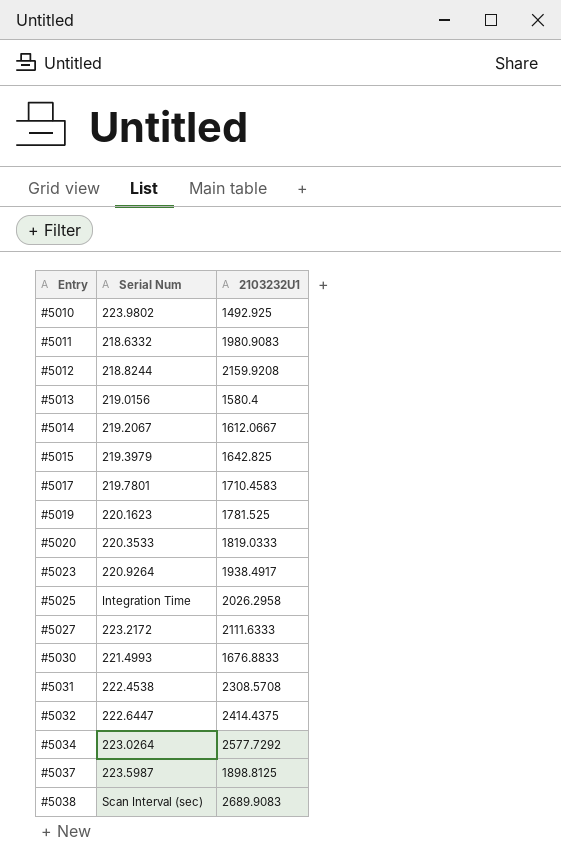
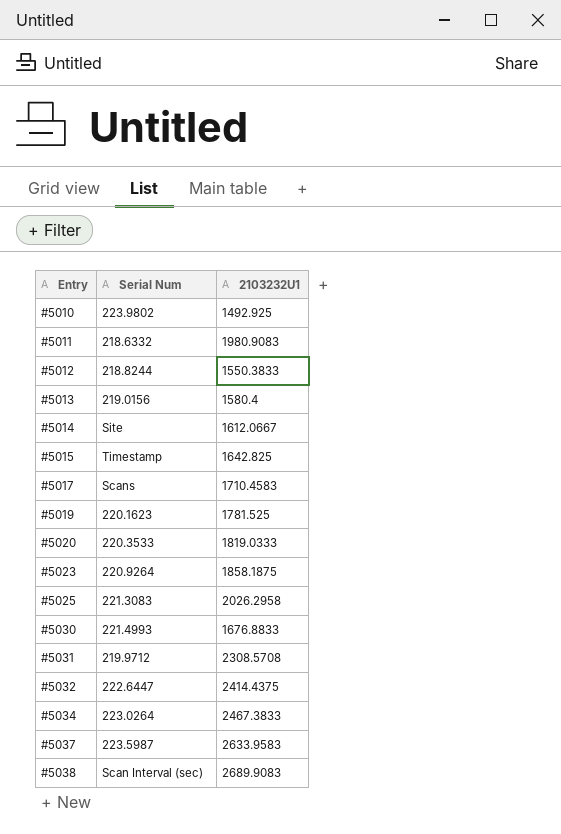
row #5027: 223.2172 | 2111.6333 -> none
#5012 | 2103232U1: 2159.9208 -> 1550.3833
#5014 | Serial Num: 219.2067 -> Site
#5015 | Serial Num: 219.3979 -> Timestamp
#5017 | Serial Num: 219.7801 -> Scans
#5023 | 2103232U1: 1938.4917 -> 1858.1875
#5025 | Serial Num: Integration Time -> 221.3083
#5031 | Serial Num: 222.4538 -> 219.9712
#5034 | 2103232U1: 2577.7292 -> 2467.3833
#5037 | 2103232U1: 1898.8125 -> 2633.9583

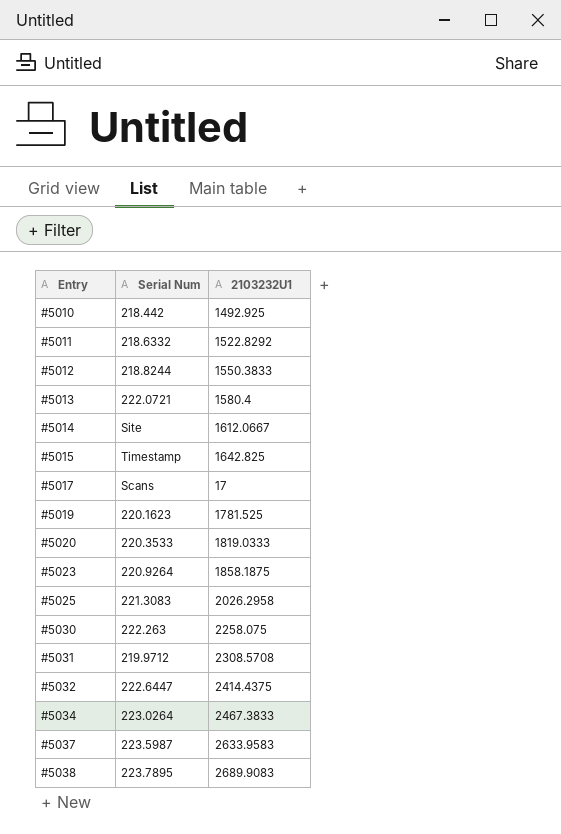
#5010 | Serial Num: 223.9802 -> 218.442
#5011 | 2103232U1: 1980.9083 -> 1522.8292
#5013 | Serial Num: 219.0156 -> 222.0721
#5017 | 2103232U1: 1710.4583 -> 17
#5030 | Serial Num: 221.4993 -> 222.263
#5030 | 2103232U1: 1676.8833 -> 2258.075
#5038 | Serial Num: Scan Interval (sec) -> 223.7895

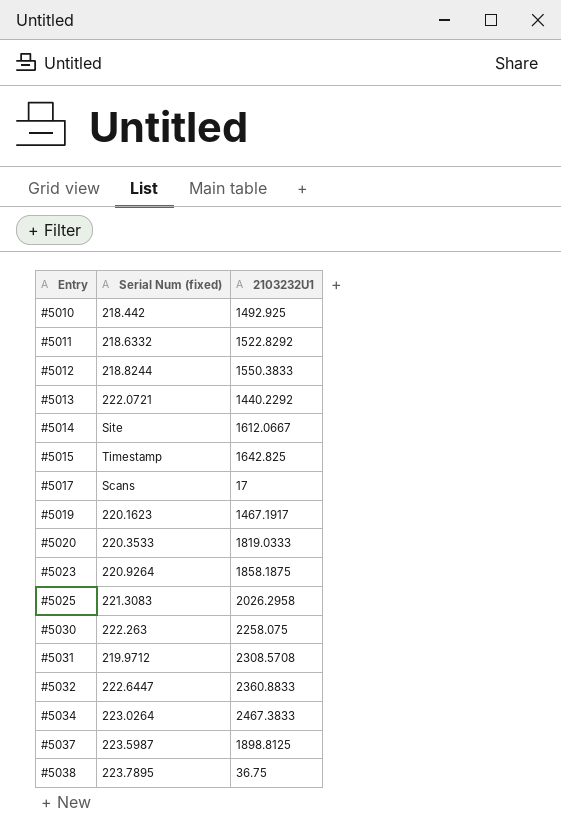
column name: Serial Num -> Serial Num (fixed)
#5013 | 2103232U1: 1580.4 -> 1440.2292
#5019 | 2103232U1: 1781.525 -> 1467.1917
#5032 | 2103232U1: 2414.4375 -> 2360.8833
#5037 | 2103232U1: 2633.9583 -> 1898.8125
#5038 | 2103232U1: 2689.9083 -> 36.75

